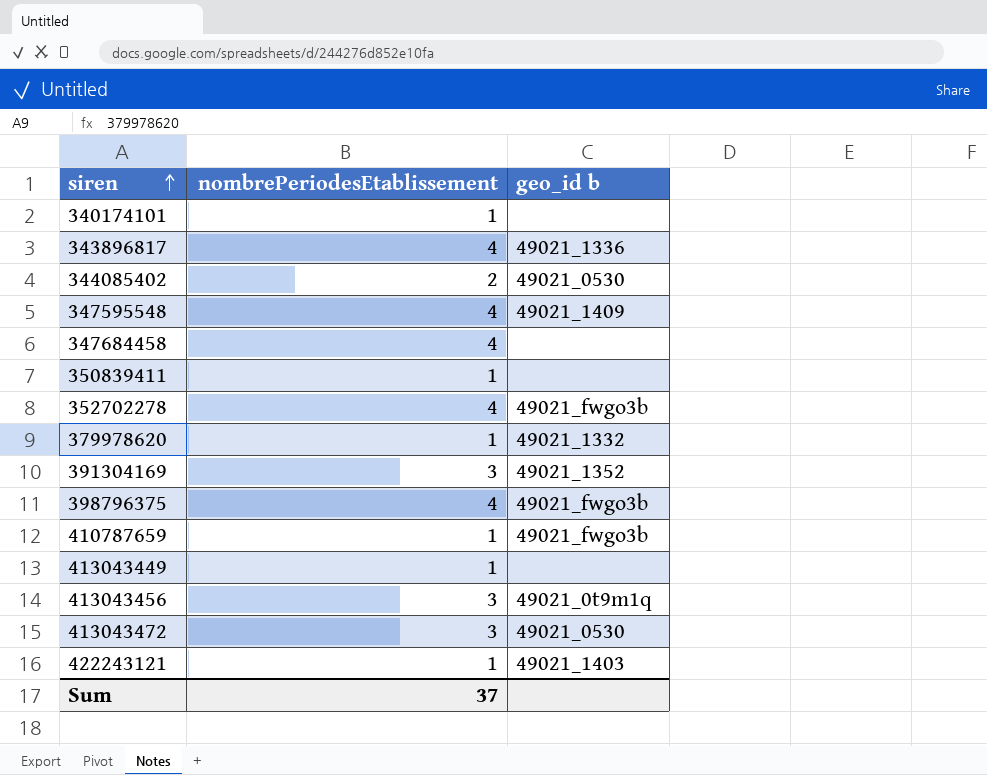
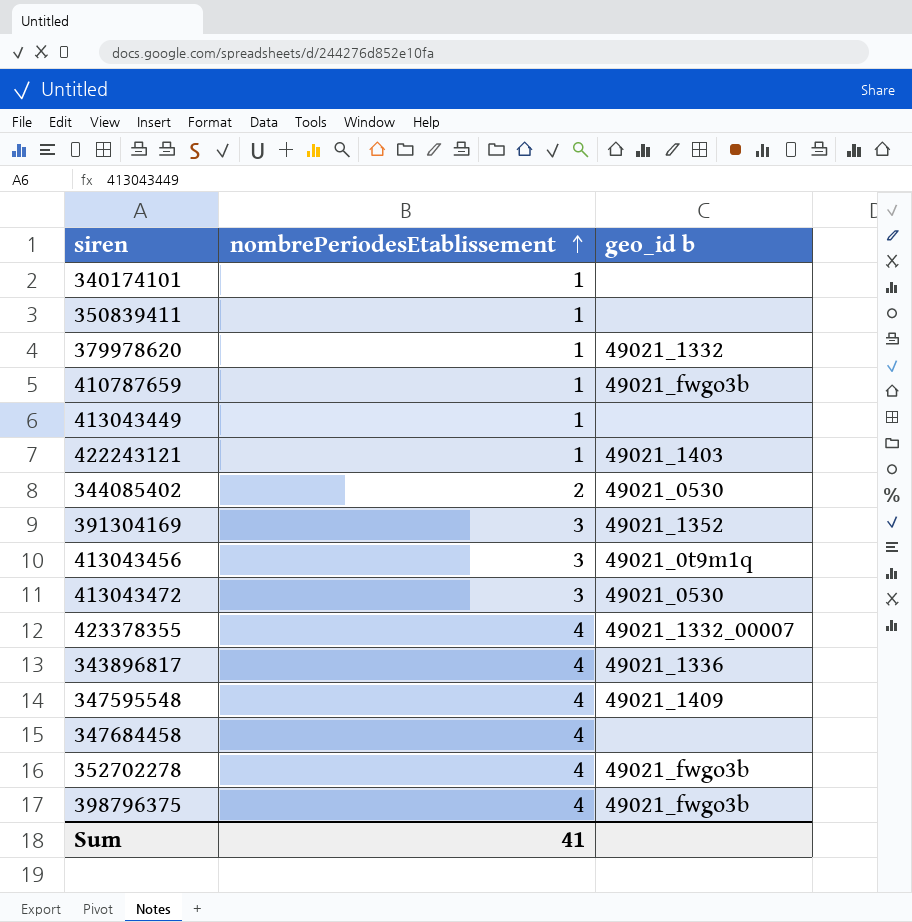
row order: siren ascending -> nombrePeriodesEtablissement ascending
row 423378355: none -> 4 | 49021_1332_00007
Sum | nombrePeriodesEtablissement: 37 -> 41

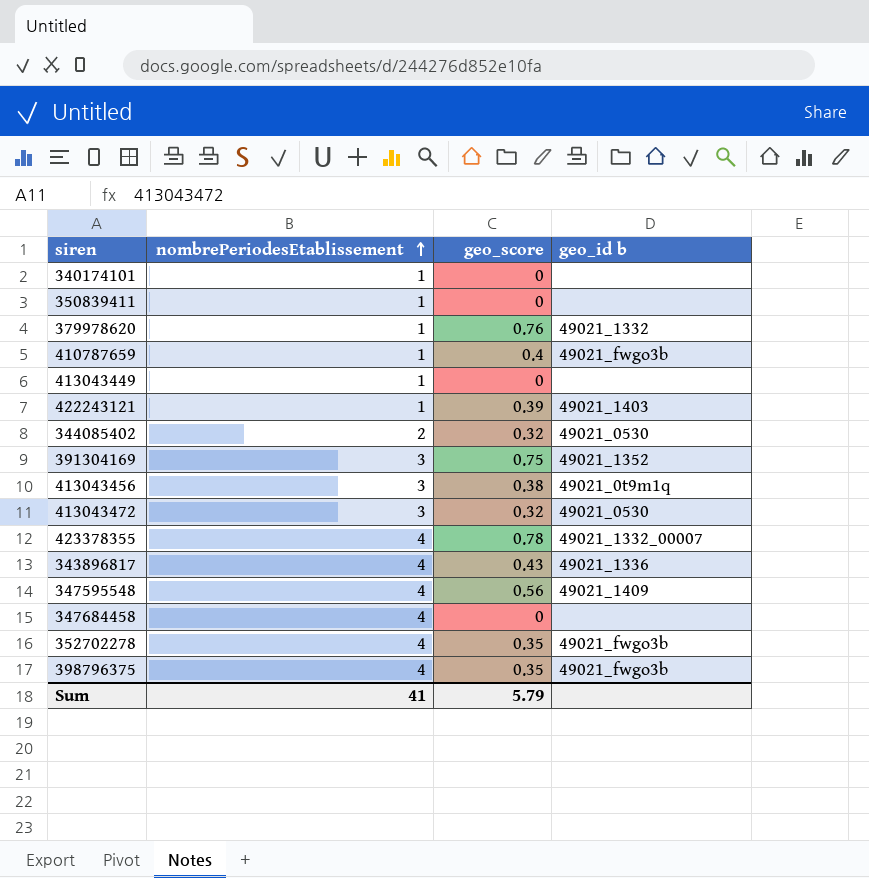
column geo_score | position: none -> 3

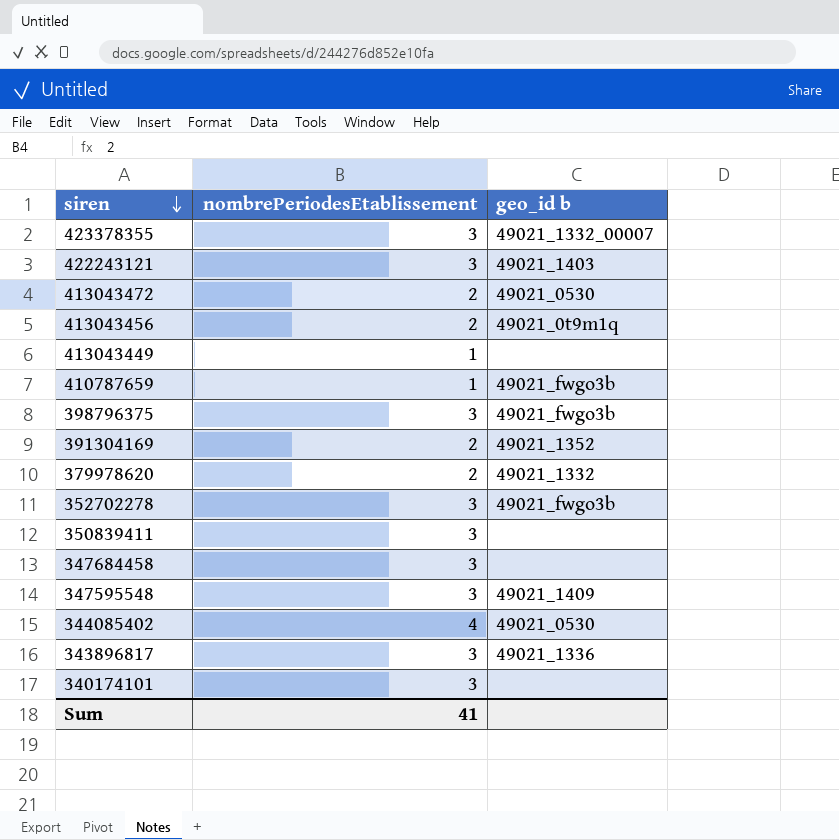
row order: nombrePeriodesEtablissement ascending -> siren descending
column geo_score | position: 3 -> none
423378355 | nombrePeriodesEtablissement: 4 -> 3
422243121 | nombrePeriodesEtablissement: 1 -> 3
413043472 | nombrePeriodesEtablissement: 3 -> 2
413043456 | nombrePeriodesEtablissement: 3 -> 2
398796375 | nombrePeriodesEtablissement: 4 -> 3
391304169 | nombrePeriodesEtablissement: 3 -> 2
379978620 | nombrePeriodesEtablissement: 1 -> 2
352702278 | nombrePeriodesEtablissement: 4 -> 3
350839411 | nombrePeriodesEtablissement: 1 -> 3
347684458 | nombrePeriodesEtablissement: 4 -> 3
347595548 | nombrePeriodesEtablissement: 4 -> 3
344085402 | nombrePeriodesEtablissement: 2 -> 4
343896817 | nombrePeriodesEtablissement: 4 -> 3
340174101 | nombrePeriodesEtablissement: 1 -> 3

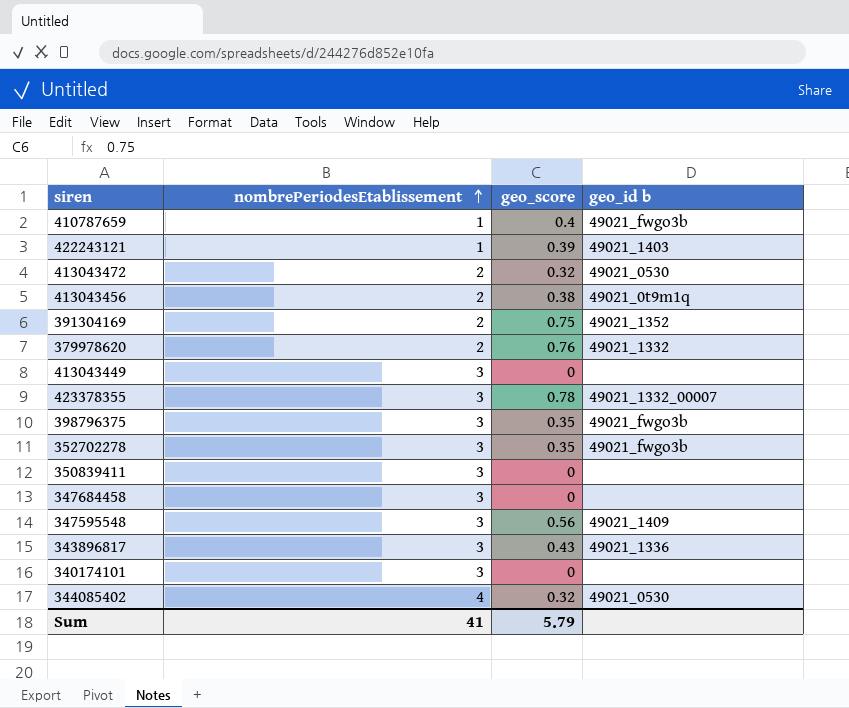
row order: siren descending -> nombrePeriodesEtablissement ascending
column geo_score | position: none -> 3
422243121 | nombrePeriodesEtablissement: 3 -> 1
413043449 | nombrePeriodesEtablissement: 1 -> 3

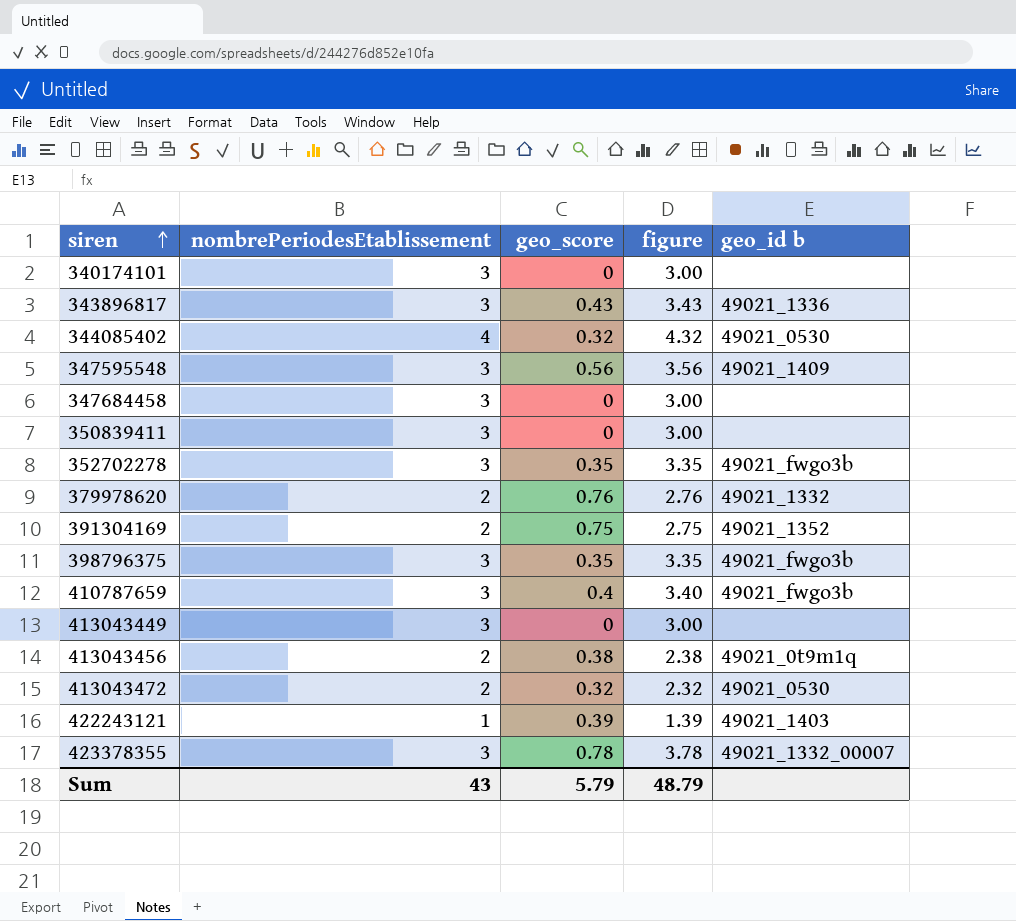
row order: nombrePeriodesEtablissement ascending -> siren ascending
column figure | formula: none -> [nombrePeriodesEtablissement] + [geo_score]
410787659 | nombrePeriodesEtablissement: 1 -> 3
Sum | nombrePeriodesEtablissement: 41 -> 43

